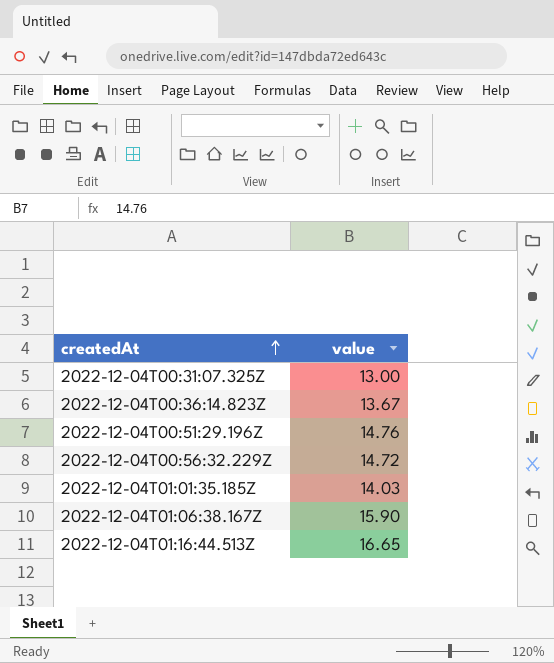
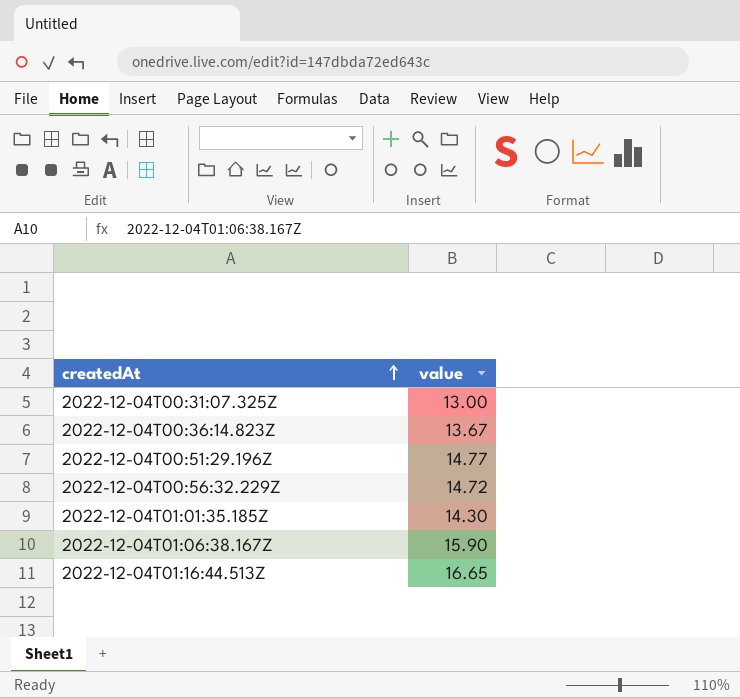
2022-12-04T00:51:29.196Z | value: 14.76 -> 14.77
2022-12-04T01:01:35.185Z | value: 14.03 -> 14.30

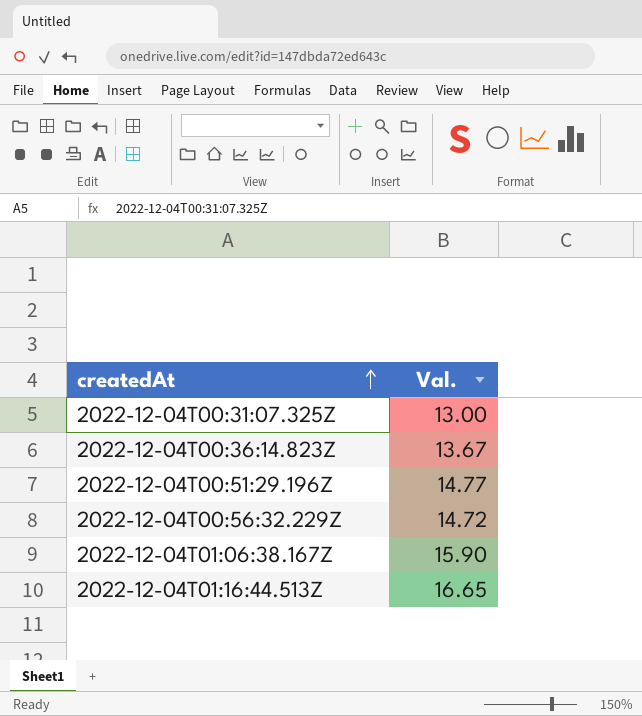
column name: value -> Val.
row 2022-12-04T01:01:35.185Z: 14.30 -> none

